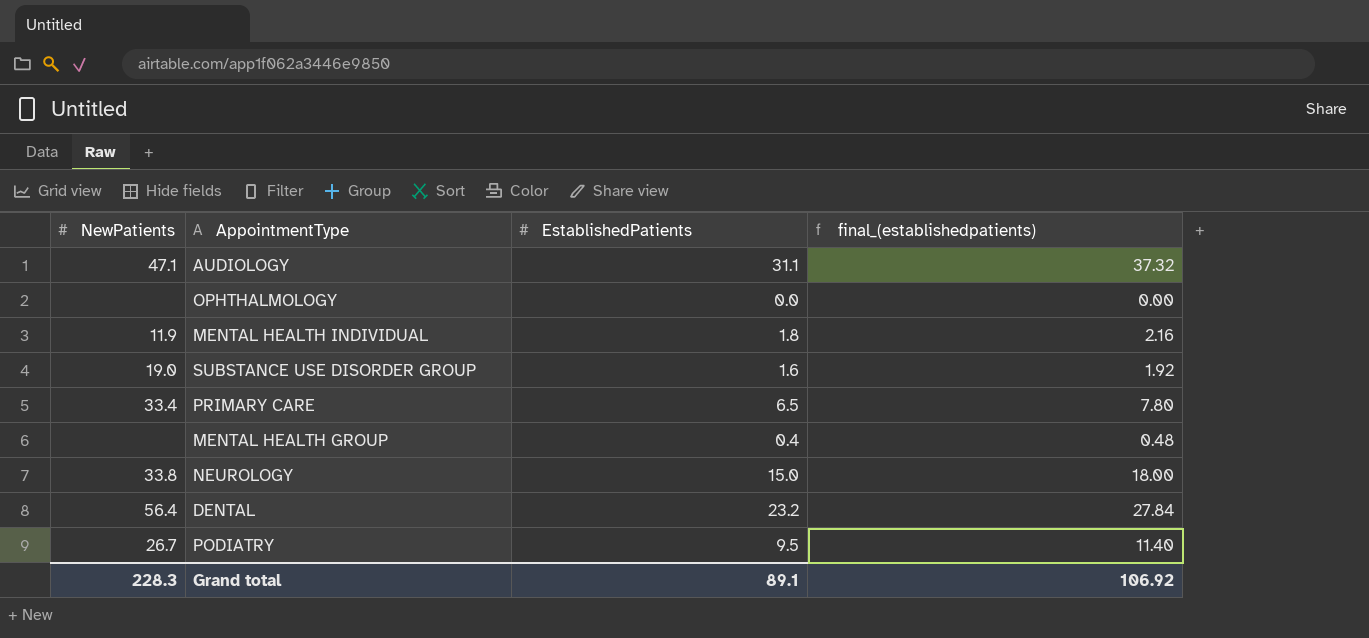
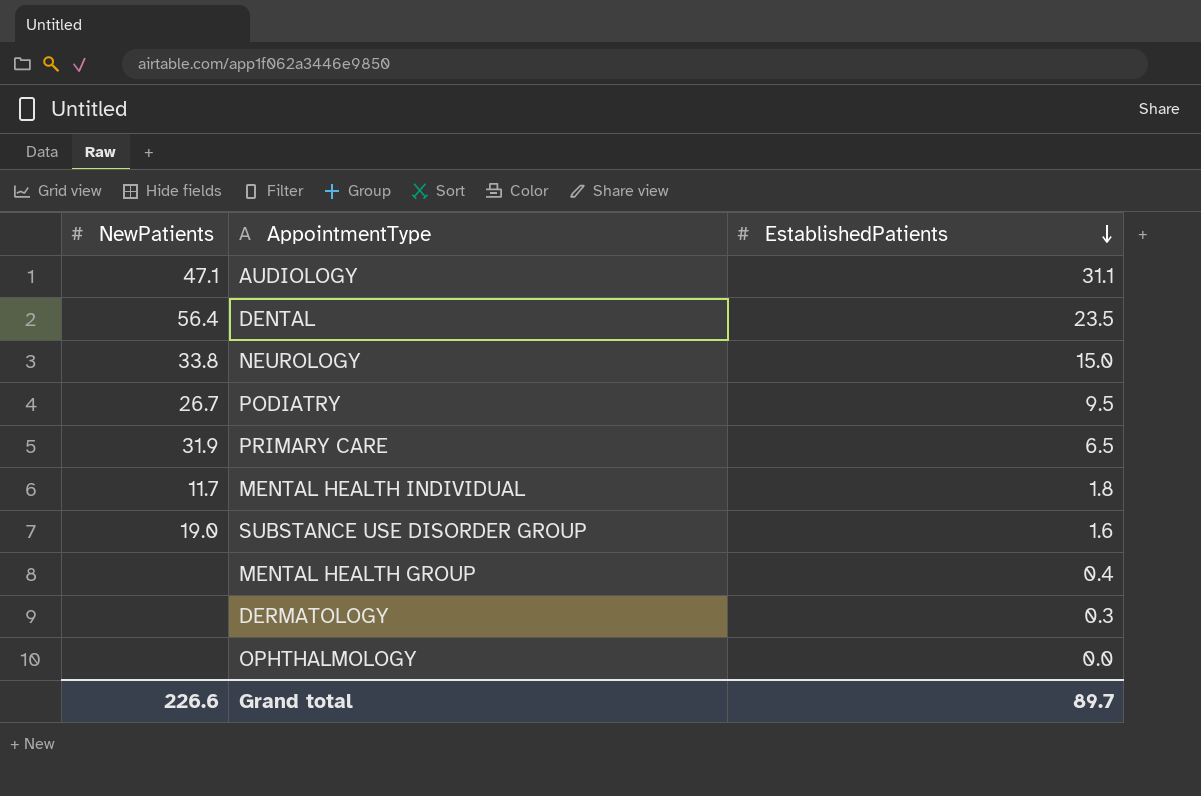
row order: none -> EstablishedPatients descending
column final_(establishedpatients) | formula: [EstablishedPatients] * 1.2 -> none
DENTAL | EstablishedPatients: 23.2 -> 23.5
PRIMARY CARE | NewPatients: 33.4 -> 31.9
MENTAL HEALTH INDIVIDUAL | NewPatients: 11.9 -> 11.7
row DERMATOLOGY: none -> none | 0.3
Grand total | NewPatients: 228.3 -> 226.6
Grand total | EstablishedPatients: 89.1 -> 89.7

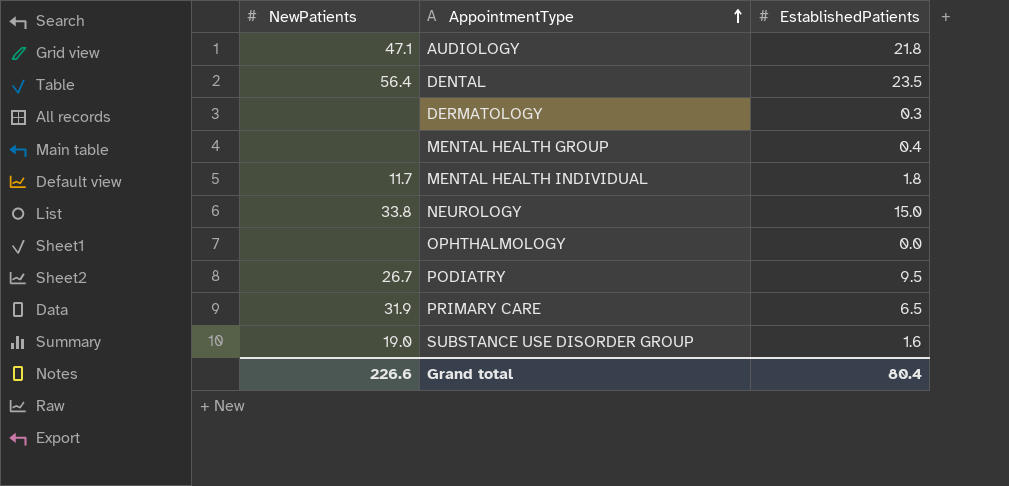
row order: EstablishedPatients descending -> AppointmentType ascending
AUDIOLOGY | EstablishedPatients: 31.1 -> 21.8
Grand total | EstablishedPatients: 89.7 -> 80.4

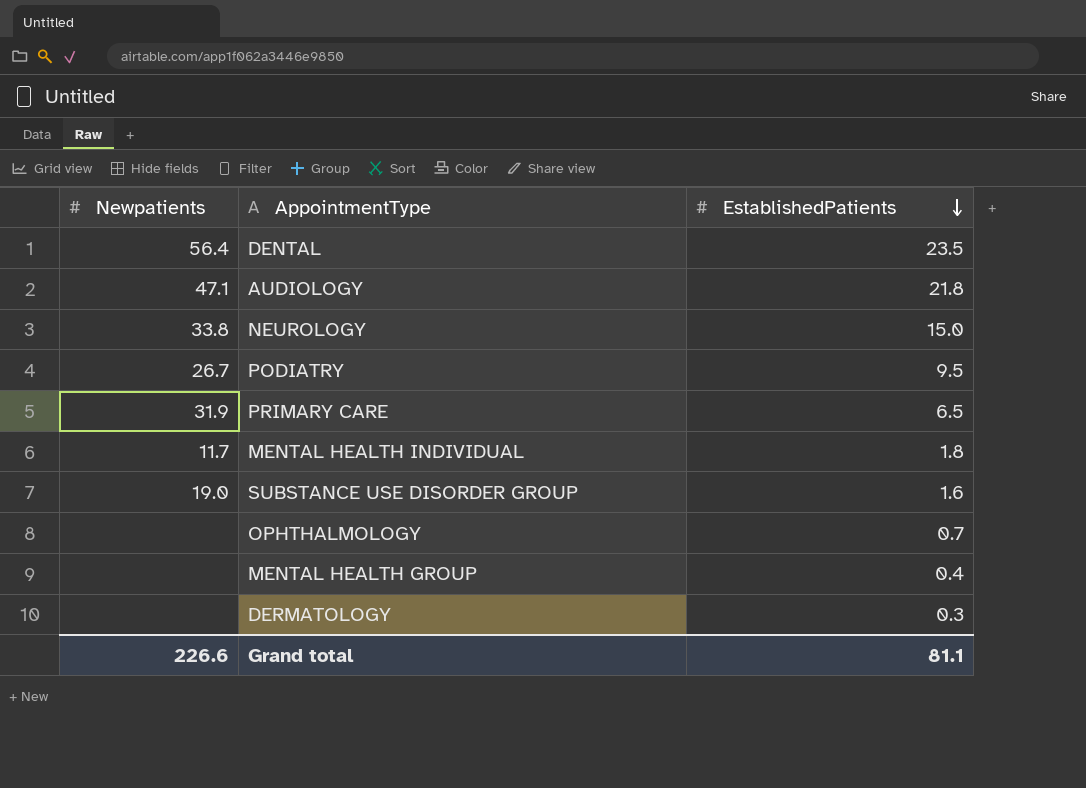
row order: AppointmentType ascending -> EstablishedPatients descending
column name: NewPatients -> Newpatients
OPHTHALMOLOGY | EstablishedPatients: 0.0 -> 0.7
Grand total | EstablishedPatients: 80.4 -> 81.1

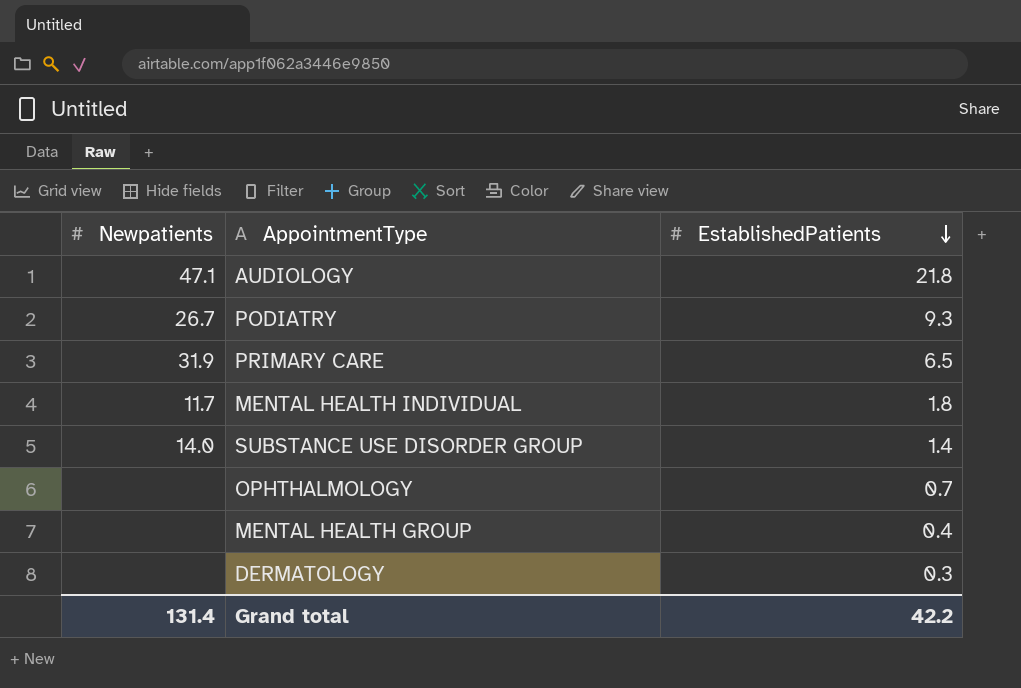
row DENTAL: 56.4 | 23.5 -> none
row NEUROLOGY: 33.8 | 15.0 -> none
PODIATRY | EstablishedPatients: 9.5 -> 9.3
SUBSTANCE USE DISORDER GROUP | Newpatients: 19.0 -> 14.0
SUBSTANCE USE DISORDER GROUP | EstablishedPatients: 1.6 -> 1.4
Grand total | Newpatients: 226.6 -> 131.4
Grand total | EstablishedPatients: 81.1 -> 42.2

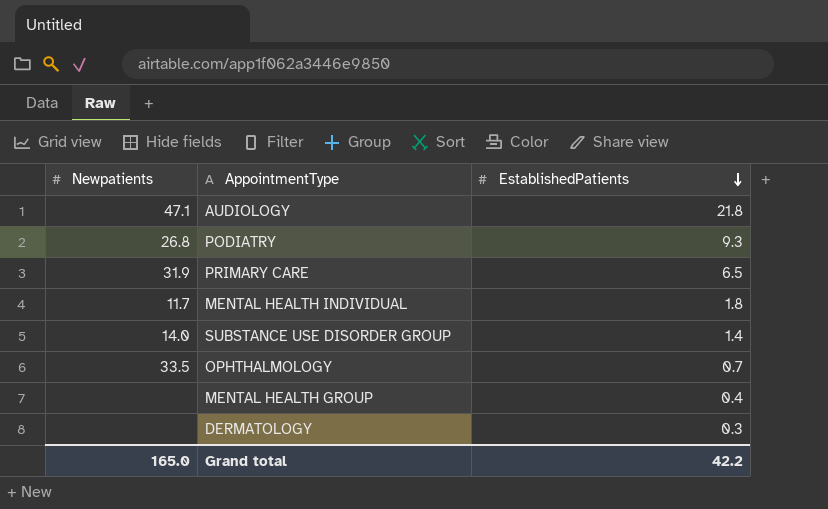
PODIATRY | Newpatients: 26.7 -> 26.8
OPHTHALMOLOGY | Newpatients: none -> 33.5
Grand total | Newpatients: 131.4 -> 165.0

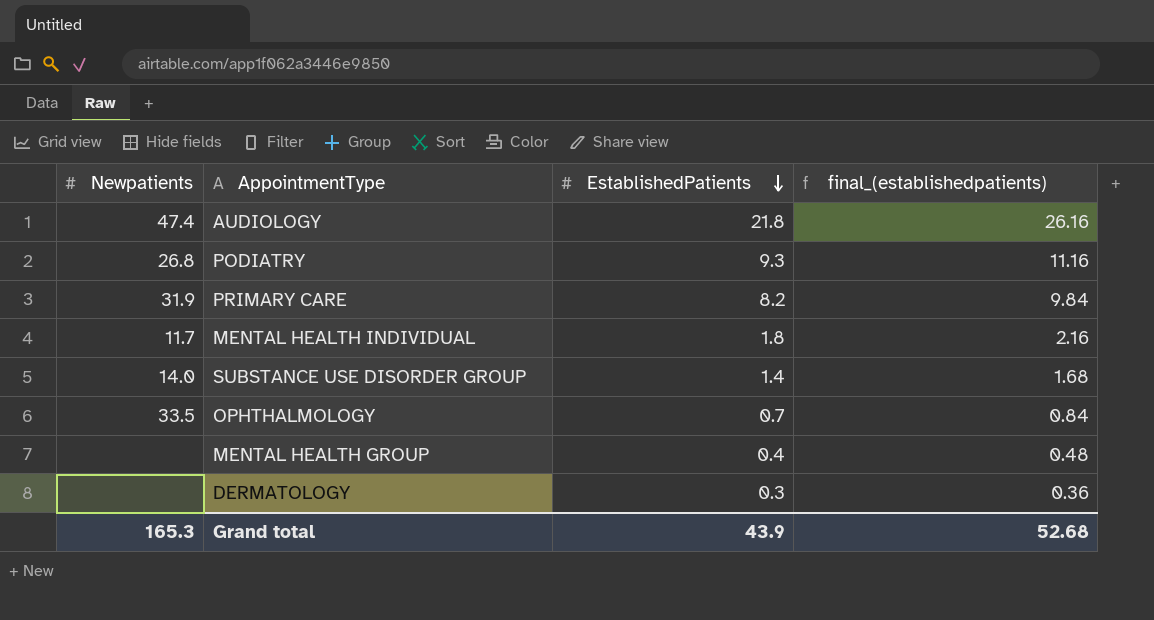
column final_(establishedpatients) | formula: none -> [EstablishedPatients] * 1.2
AUDIOLOGY | Newpatients: 47.1 -> 47.4
PRIMARY CARE | EstablishedPatients: 6.5 -> 8.2
Grand total | Newpatients: 165.0 -> 165.3
Grand total | EstablishedPatients: 42.2 -> 43.9

